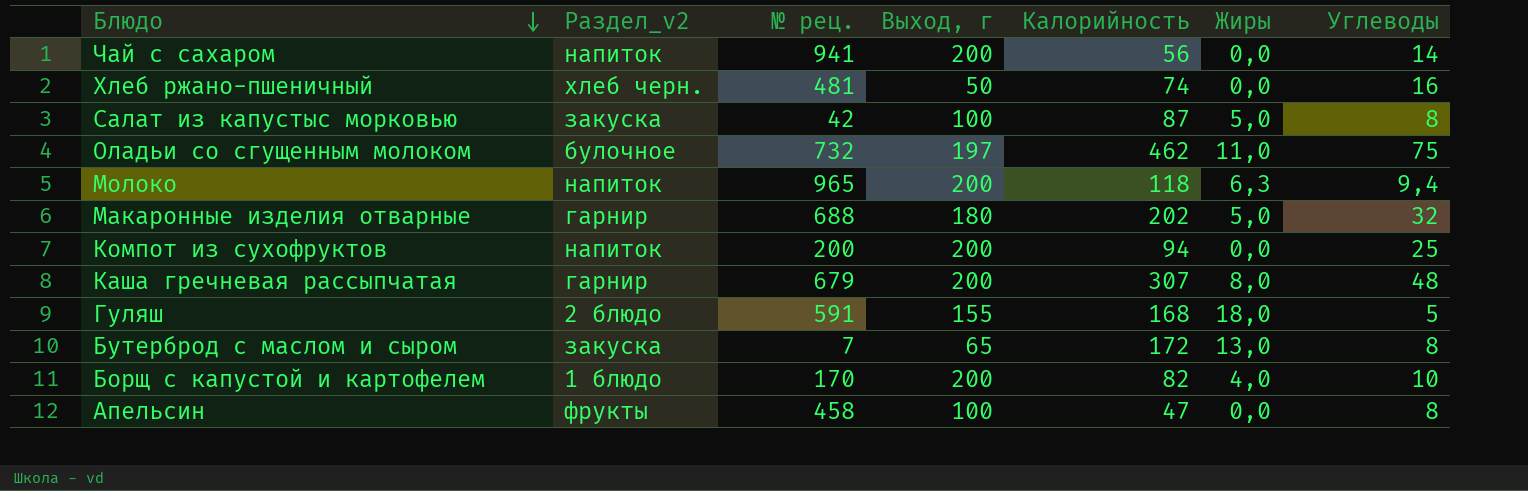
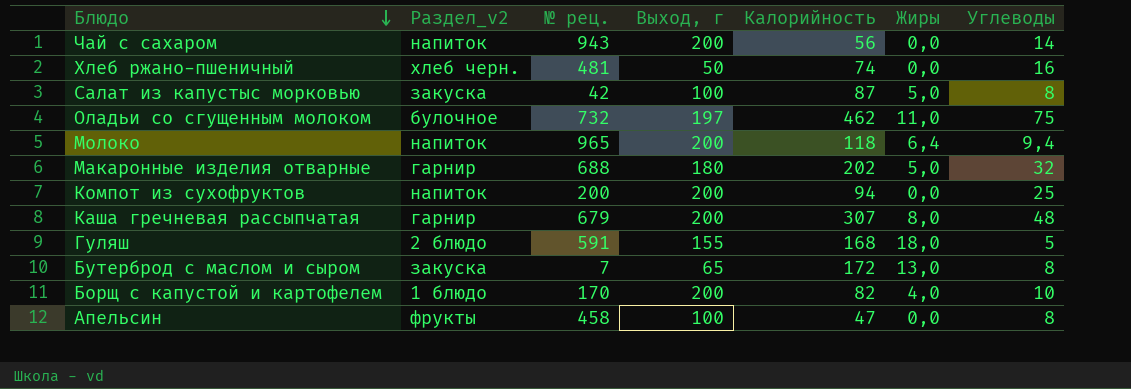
Чай с сахаром | № рец.: 941 -> 943
Молоко | Жиры: 6,3 -> 6,4

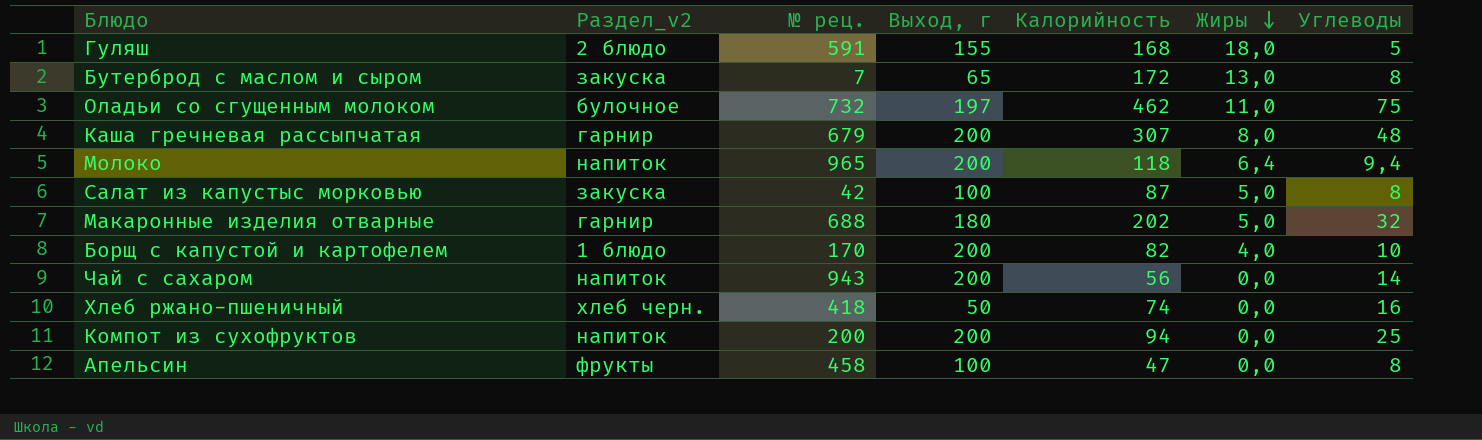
row order: Блюдо descending -> Жиры descending
Хлеб ржано-пшеничный | № рец.: 481 -> 418

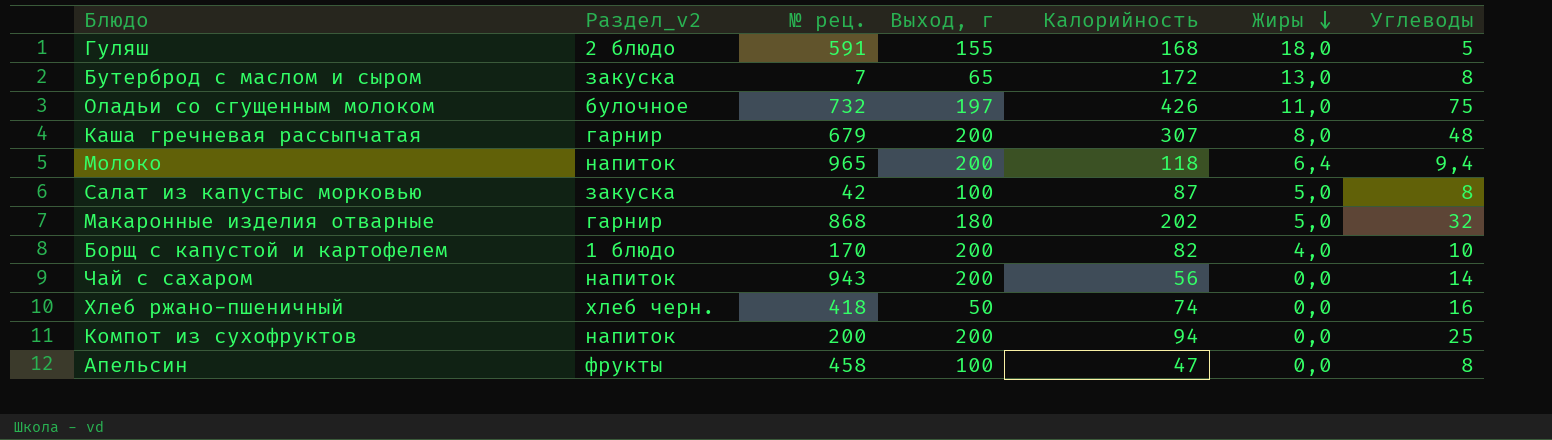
Оладьи со сгущенным молоком | Калорийность: 462 -> 426
Макаронные изделия отварные | № рец.: 688 -> 868

